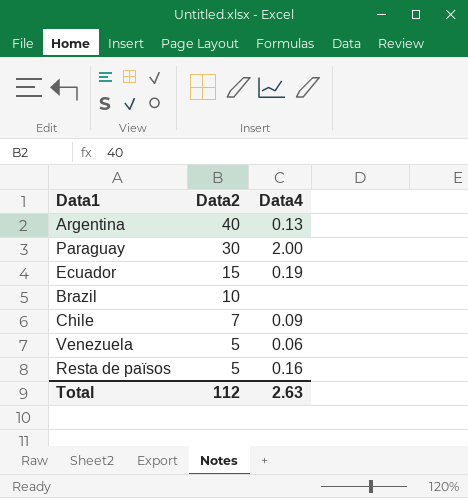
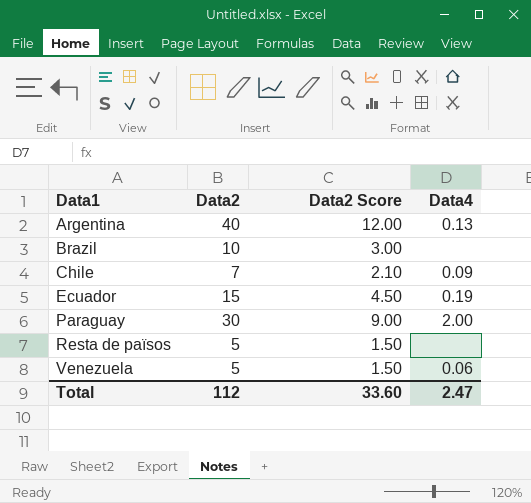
row order: Data2 descending -> Data1 ascending
column Data2 Score | formula: none -> [Data2] * 0.3
Resta de països | Data4: 0.16 -> none
Total | Data4: 2.63 -> 2.47

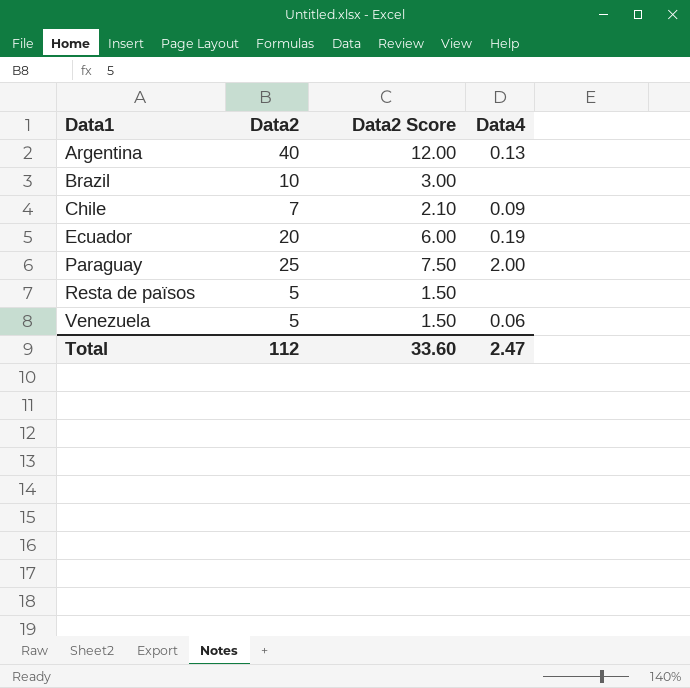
Ecuador | Data2: 15 -> 20
Ecuador | Data2 Score: 4.50 -> 6.00
Paraguay | Data2: 30 -> 25
Paraguay | Data2 Score: 9.00 -> 7.50

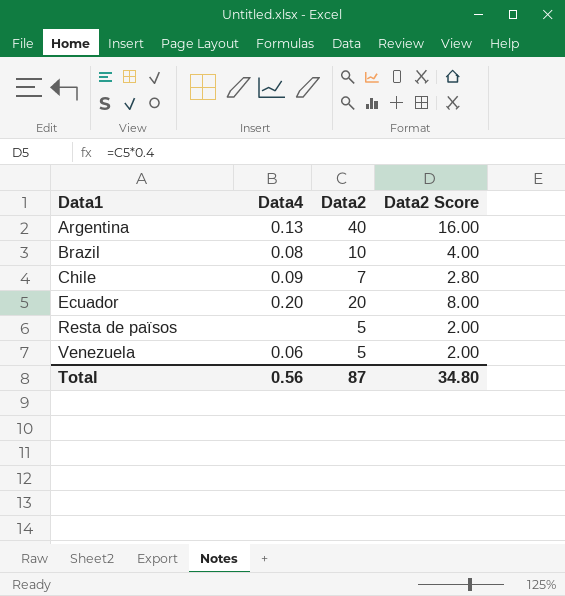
column Data4 | position: 4 -> 2
column Data2 Score | formula: [Data2] * 0.3 -> [Data2] * 0.4
row Paraguay: 25 | 7.50 | 2.00 -> none
Brazil | Data4: none -> 0.08
Ecuador | Data4: 0.19 -> 0.20
Total | Data4: 2.47 -> 0.56
Total | Data2: 112 -> 87
Total | Data2 Score: 33.60 -> 34.80

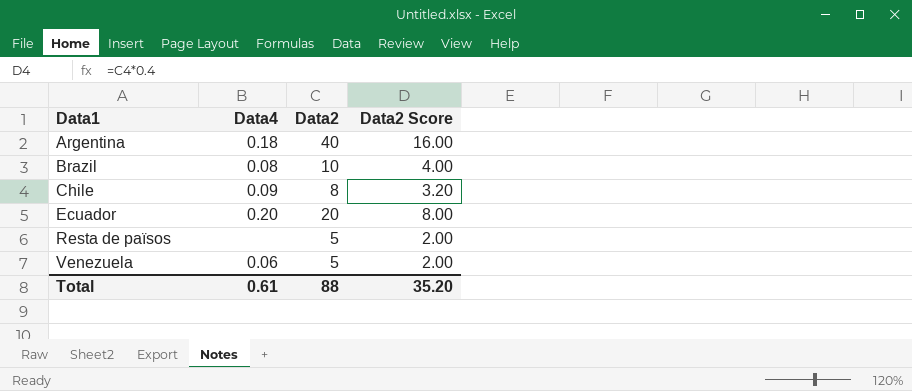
Argentina | Data4: 0.13 -> 0.18
Chile | Data2: 7 -> 8
Chile | Data2 Score: 2.80 -> 3.20
Total | Data4: 0.56 -> 0.61
Total | Data2: 87 -> 88
Total | Data2 Score: 34.80 -> 35.20

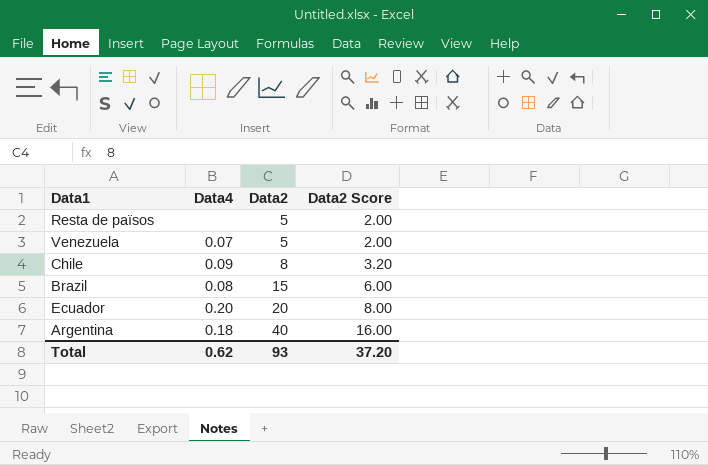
row order: Data1 ascending -> Data2 ascending
Venezuela | Data4: 0.06 -> 0.07
Brazil | Data2: 10 -> 15
Brazil | Data2 Score: 4.00 -> 6.00
Total | Data4: 0.61 -> 0.62
Total | Data2: 88 -> 93
Total | Data2 Score: 35.20 -> 37.20

